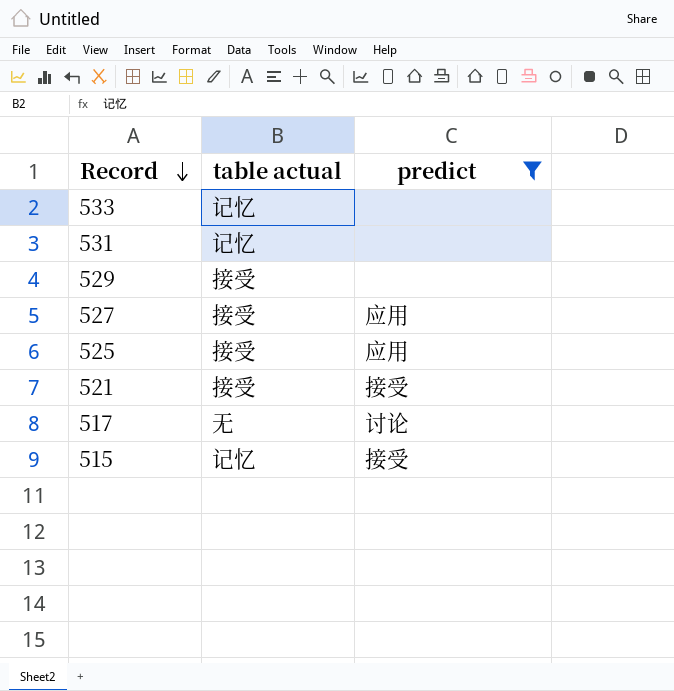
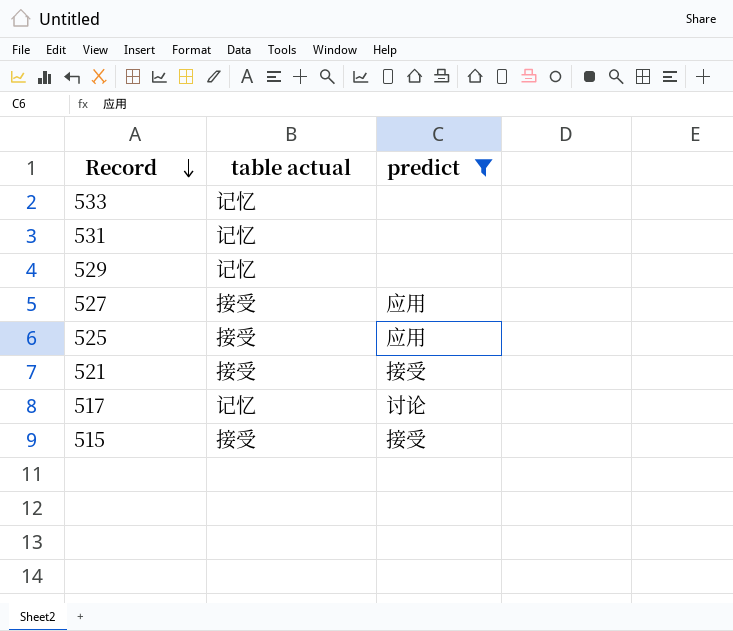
529 | table actual: 接受 -> 记忆
517 | table actual: 无 -> 记忆
515 | table actual: 记忆 -> 接受

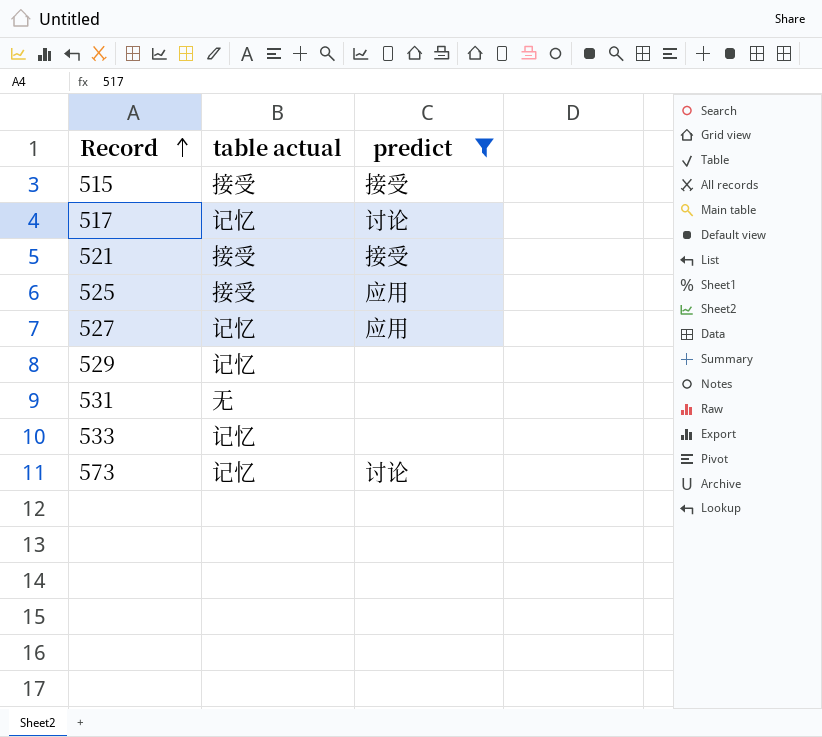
row order: Record descending -> Record ascending
527 | table actual: 接受 -> 记忆
531 | table actual: 记忆 -> 无
row 573: none -> 记忆 | 讨论

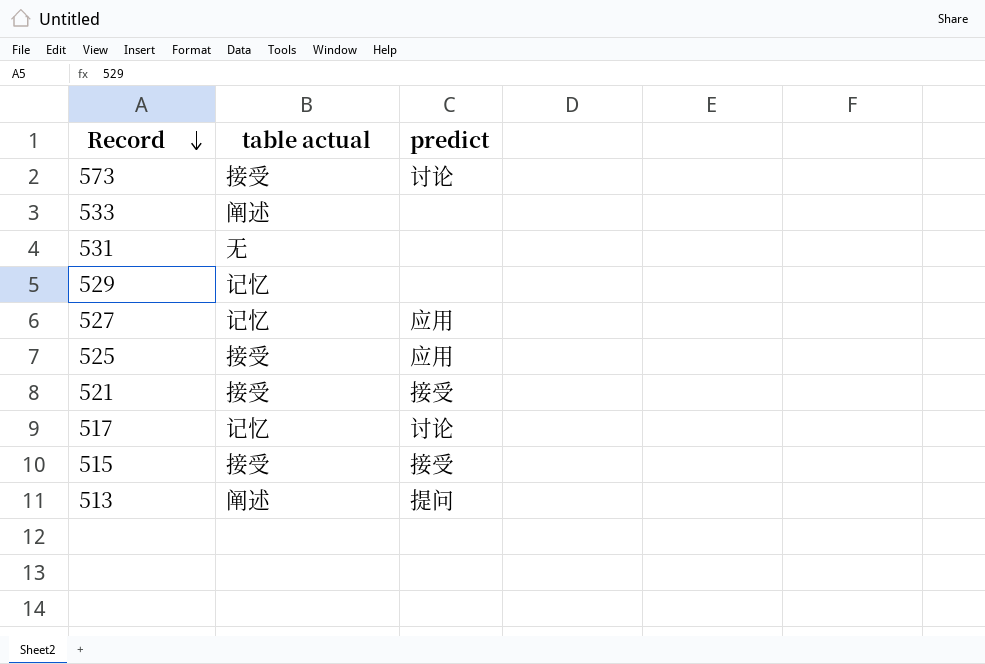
filter: predict != 提问 -> none
row order: Record ascending -> Record descending
573 | table actual: 记忆 -> 接受
533 | table actual: 记忆 -> 阐述

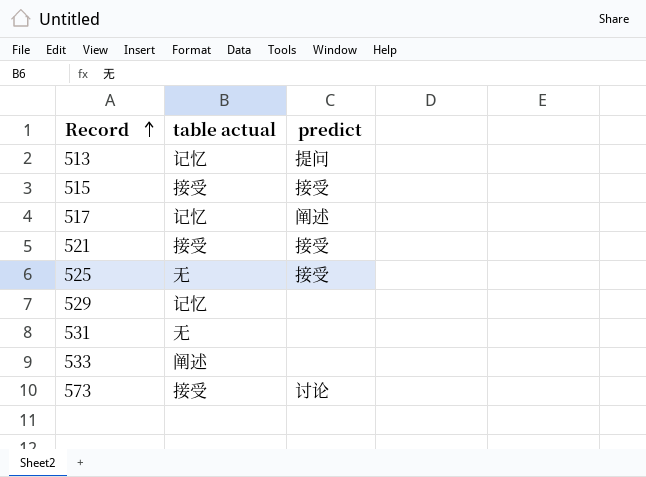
row order: Record descending -> Record ascending
row 527: 记忆 | 应用 -> none
513 | table actual: 阐述 -> 记忆
517 | predict: 讨论 -> 阐述
525 | table actual: 接受 -> 无
525 | predict: 应用 -> 接受

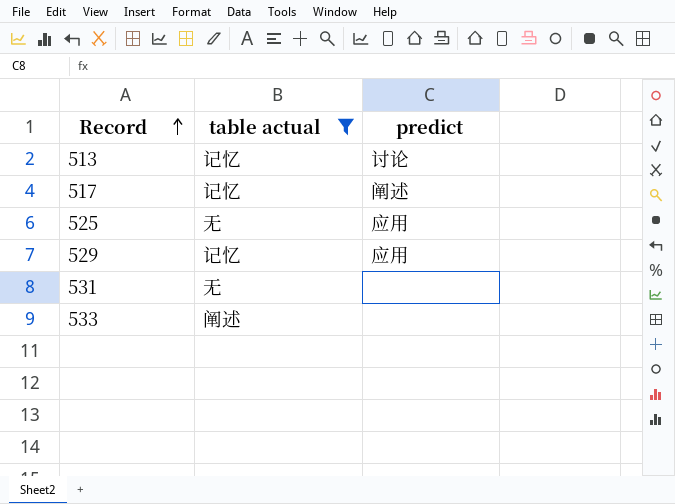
filter: none -> table actual != 接受
513 | predict: 提问 -> 讨论
525 | predict: 接受 -> 应用
529 | predict: none -> 应用

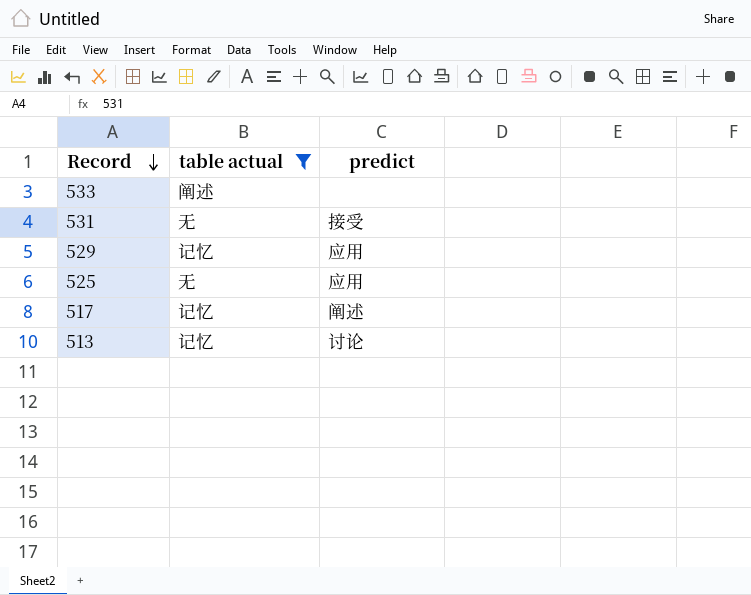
row order: Record ascending -> Record descending
531 | predict: none -> 接受

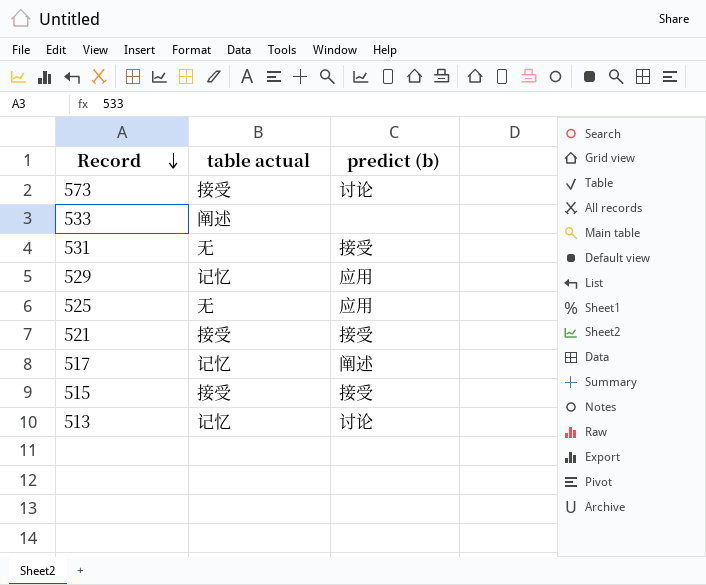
filter: table actual != 接受 -> none
column name: predict -> predict (b)

